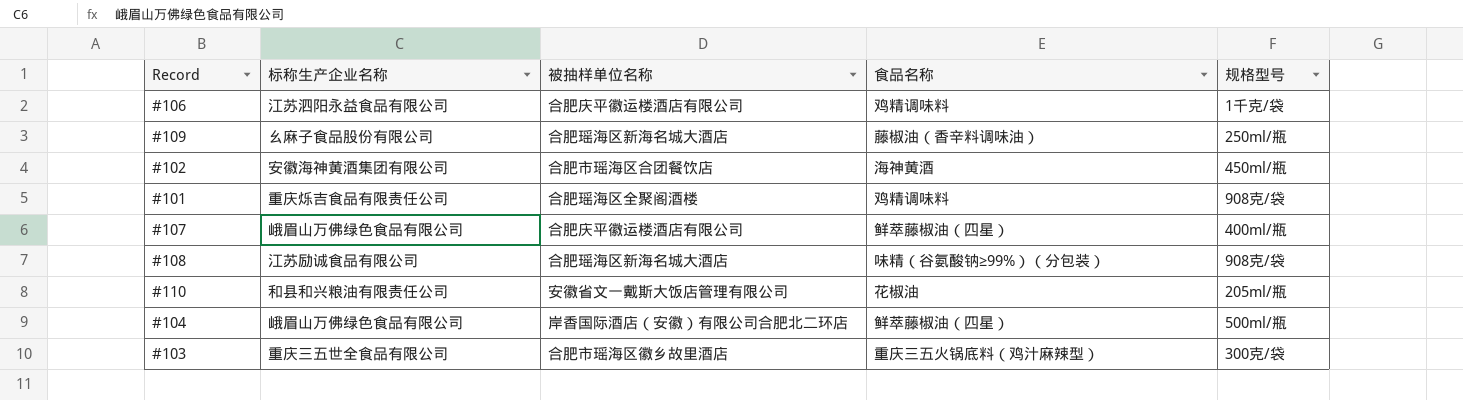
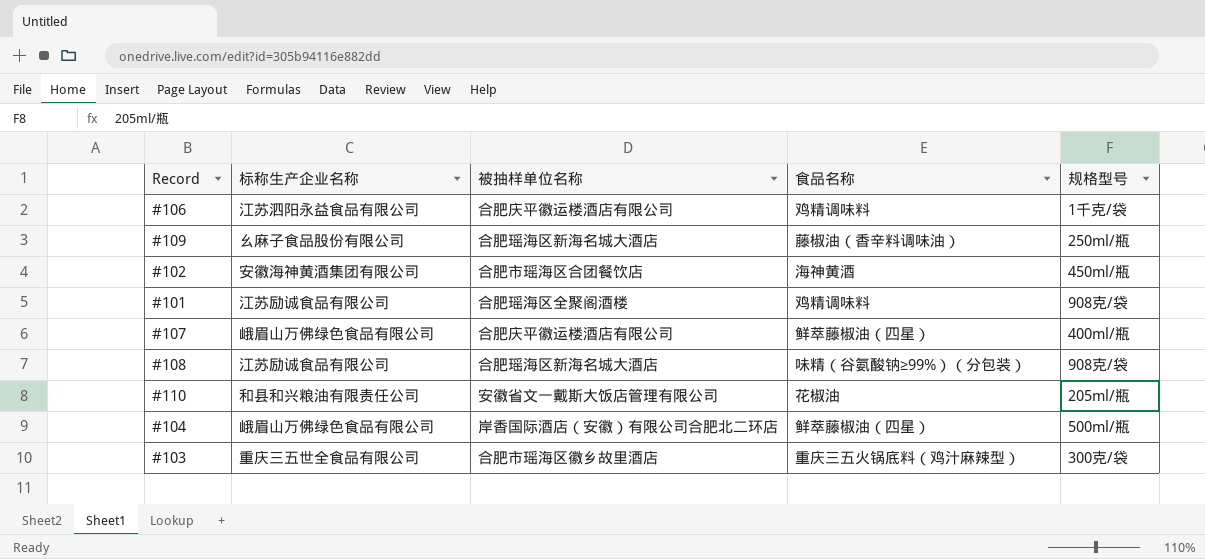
#101 | 标称生产企业名称: 重庆烁吉食品有限责任公司 -> 江苏励诚食品有限公司

